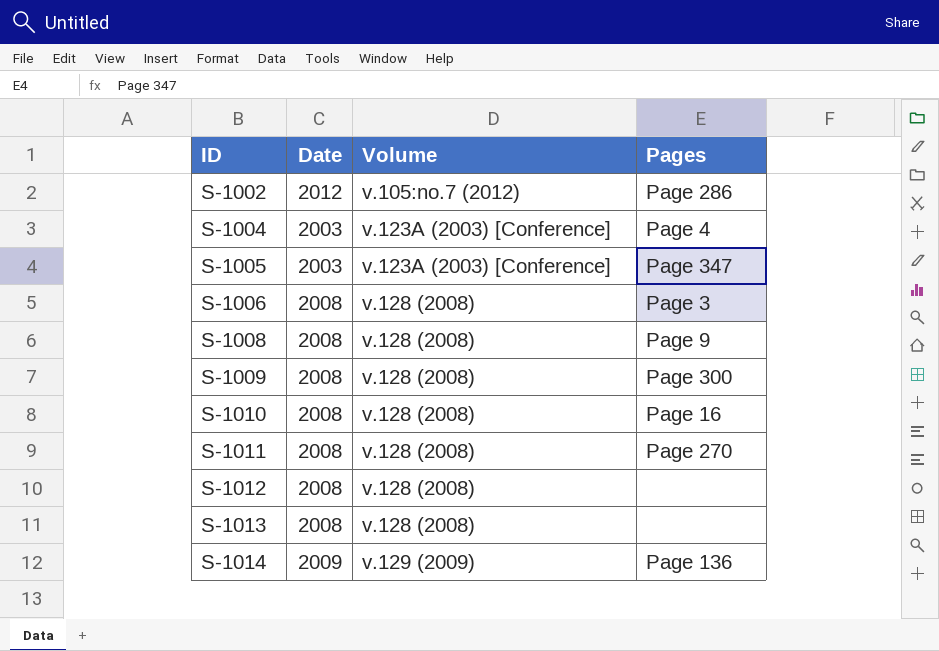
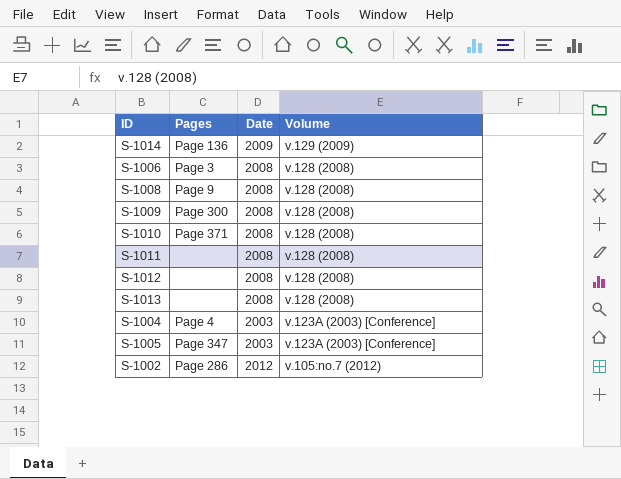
row order: ID ascending -> Volume descending
column Pages | position: 4 -> 2
S-1010 | Pages: Page 16 -> Page 371
S-1011 | Pages: Page 270 -> none

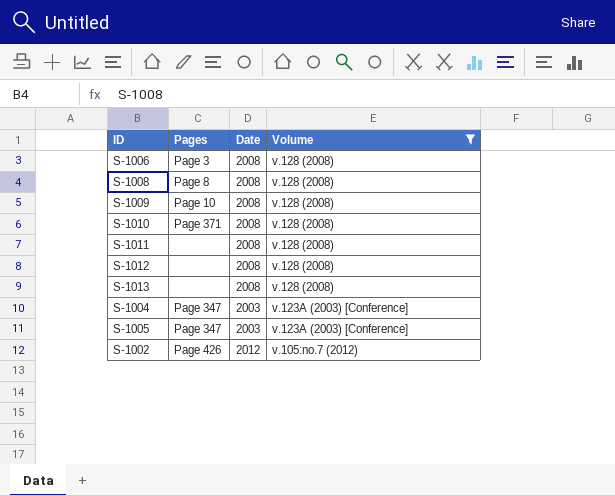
filter: none -> Volume != v.129 (2009)
S-1008 | Pages: Page 9 -> Page 8
S-1009 | Pages: Page 300 -> Page 10
S-1004 | Pages: Page 4 -> Page 347
S-1002 | Pages: Page 286 -> Page 426

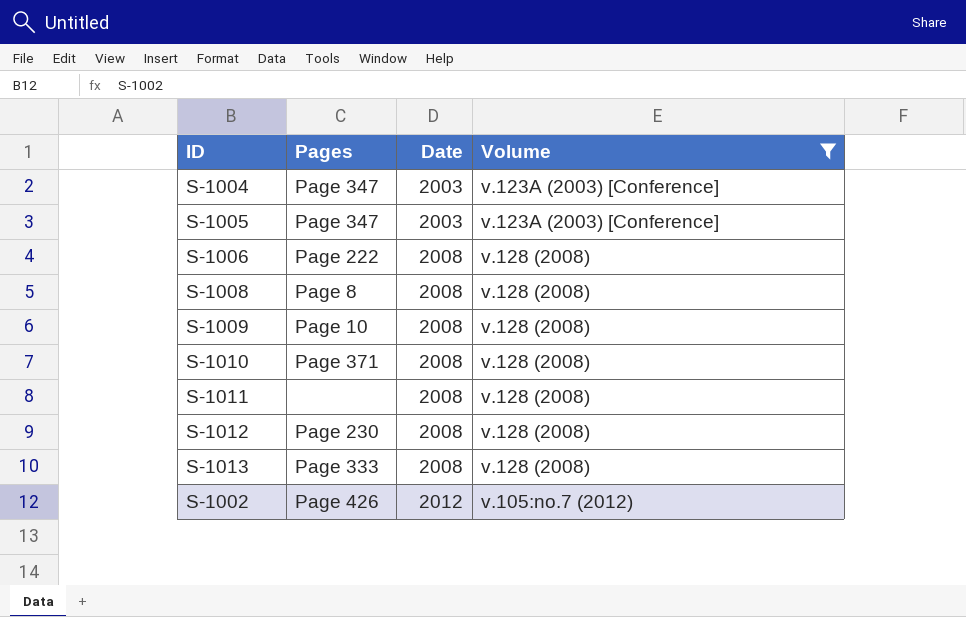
row order: Volume descending -> Date ascending
S-1006 | Pages: Page 3 -> Page 222
S-1012 | Pages: none -> Page 230
S-1013 | Pages: none -> Page 333

